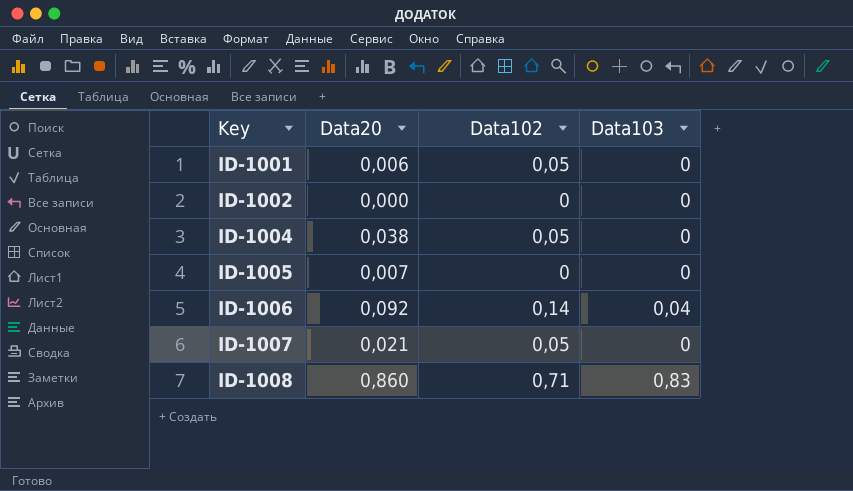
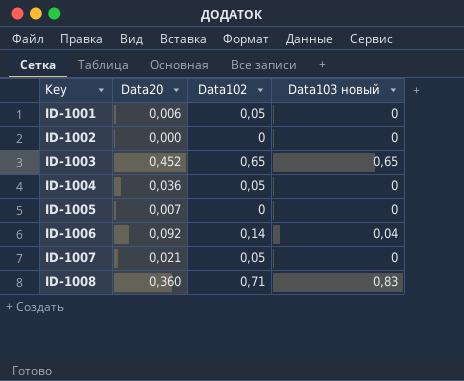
column name: Data103 -> Data103 новый
row ID-1003: none -> 0,452 | 0,65 | 0,65
ID-1004 | Data20: 0,038 -> 0,036
ID-1008 | Data20: 0,860 -> 0,360

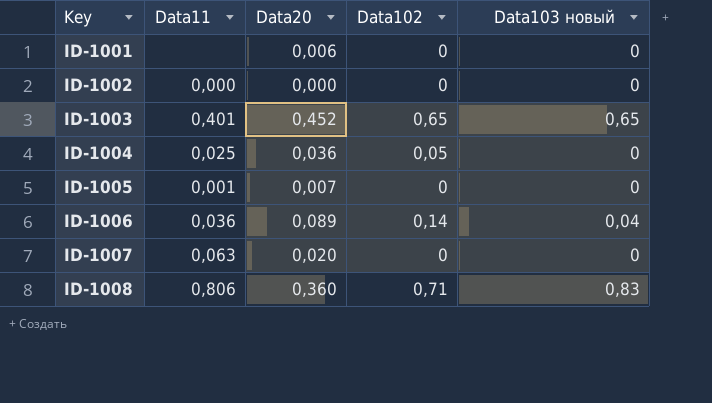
column Data11 | position: none -> 2
ID-1001 | Data102: 0,05 -> 0
ID-1006 | Data20: 0,092 -> 0,089
ID-1007 | Data20: 0,021 -> 0,020
ID-1007 | Data102: 0,05 -> 0

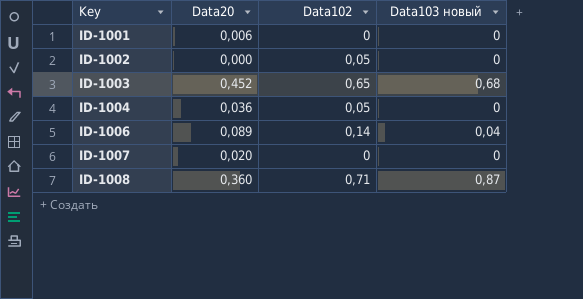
column Data11 | position: 2 -> none
row ID-1005: 0,001 | 0,007 | 0 | 0 -> none
ID-1002 | Data102: 0 -> 0,05
ID-1003 | Data103 новый: 0,65 -> 0,68
ID-1008 | Data103 новый: 0,83 -> 0,87

